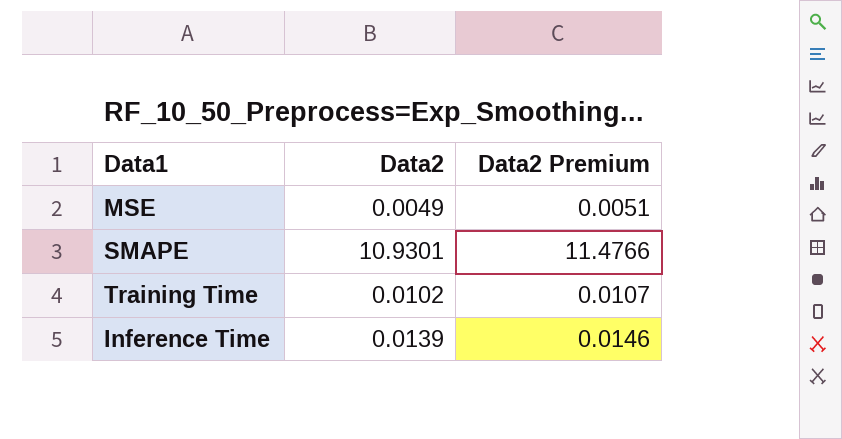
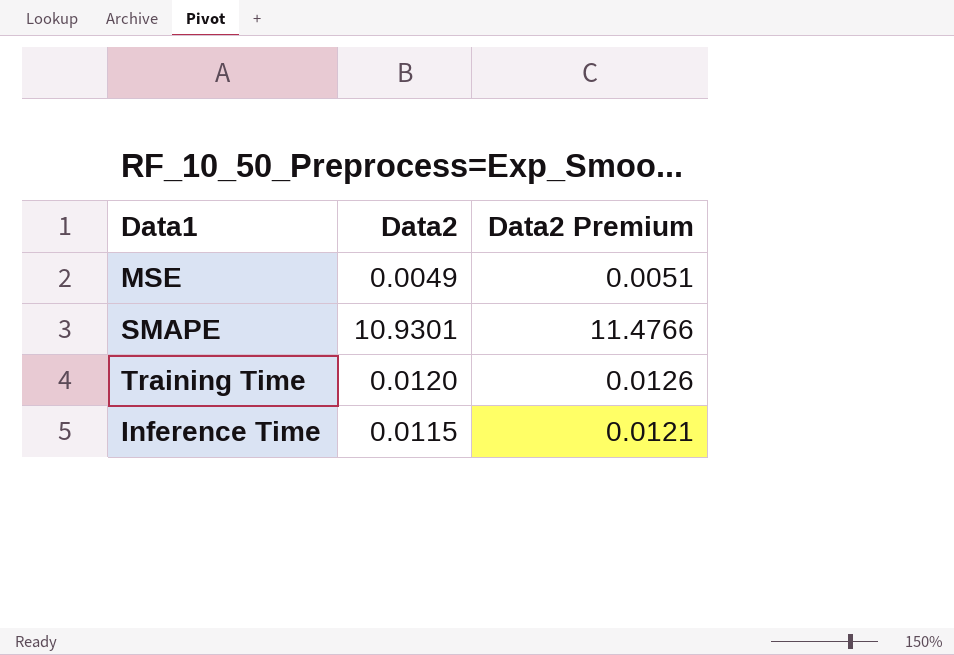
Training Time | Data2: 0.0102 -> 0.0120
Training Time | Data2 Premium: 0.0107 -> 0.0126
Inference Time | Data2: 0.0139 -> 0.0115
Inference Time | Data2 Premium: 0.0146 -> 0.0121

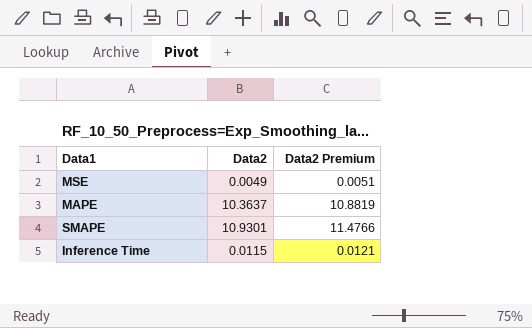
row Training Time: 0.0120 | 0.0126 -> none
row MAPE: none -> 10.3637 | 10.8819

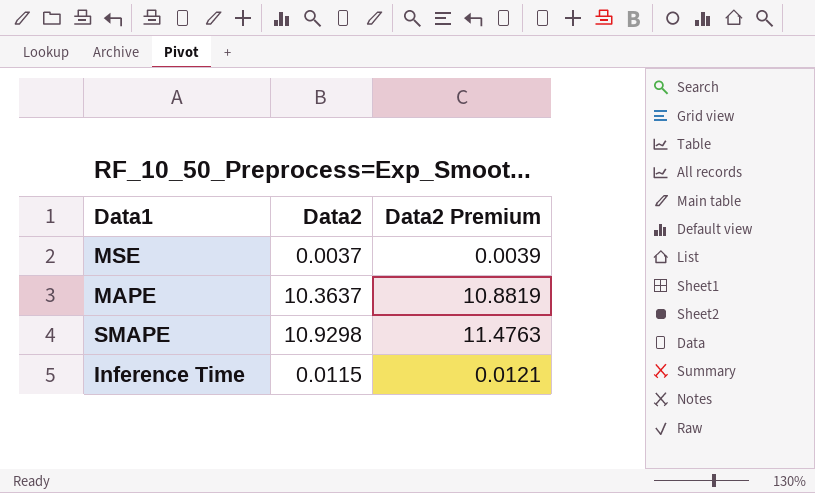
MSE | Data2: 0.0049 -> 0.0037
MSE | Data2 Premium: 0.0051 -> 0.0039
SMAPE | Data2: 10.9301 -> 10.9298
SMAPE | Data2 Premium: 11.4766 -> 11.4763

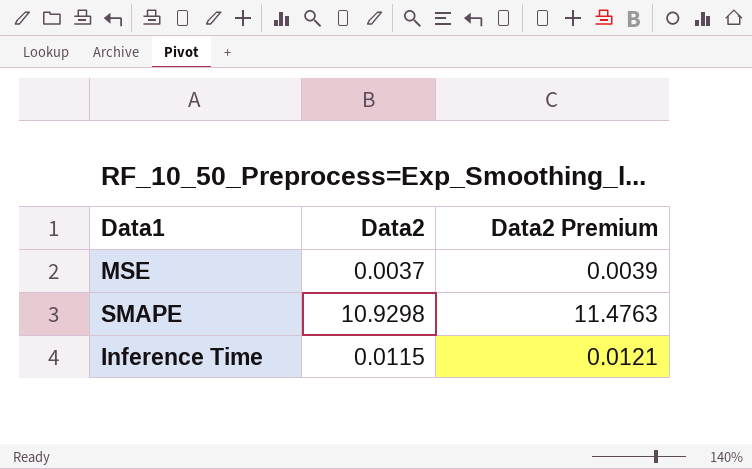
row MAPE: 10.3637 | 10.8819 -> none

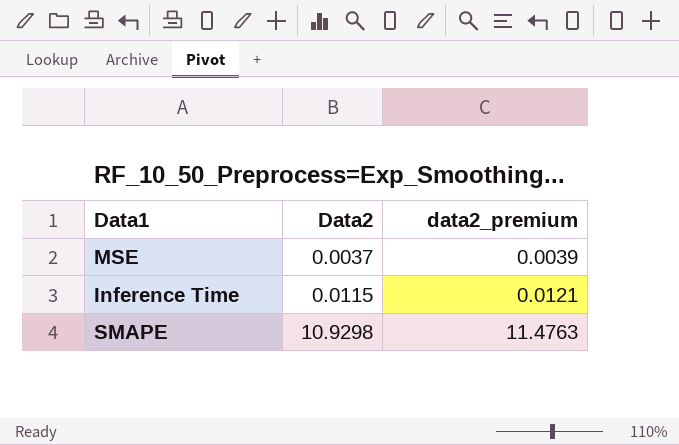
row order: none -> Data2 ascending
column name: Data2 Premium -> data2_premium

